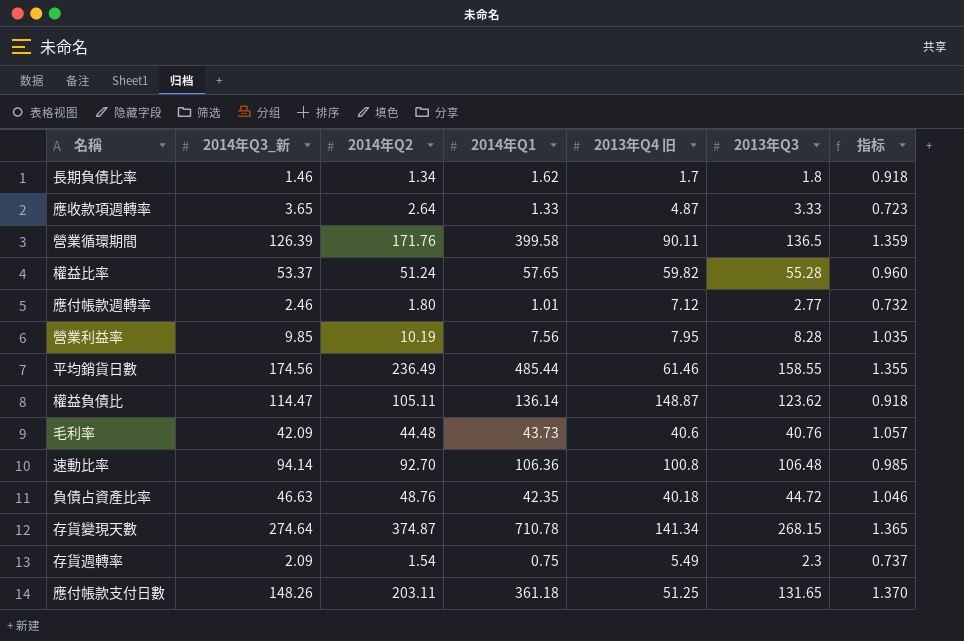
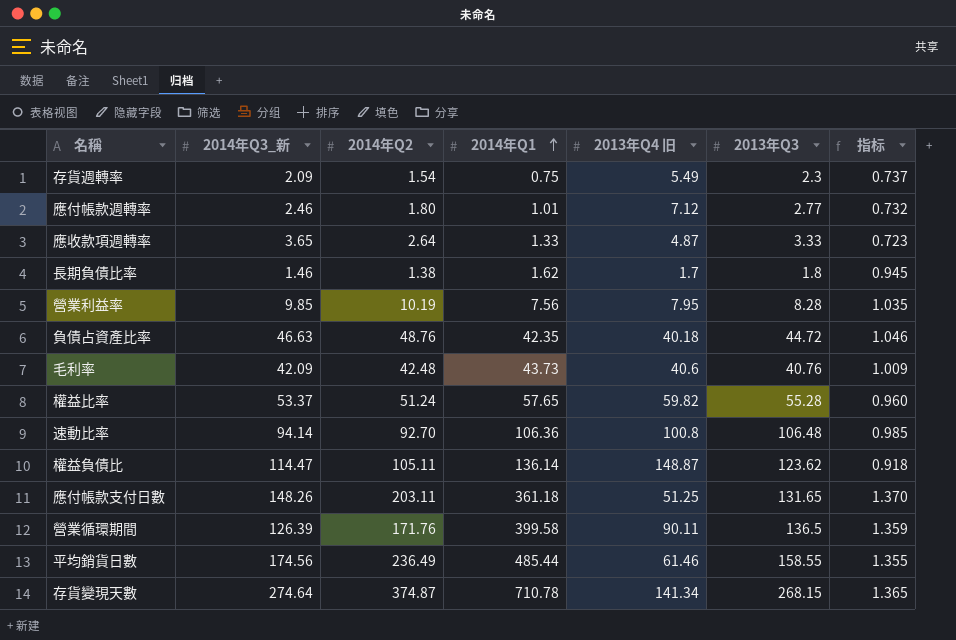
row order: none -> 2014年Q1 ascending
長期負債比率 | 2014年Q2: 1.34 -> 1.38
長期負債比率 | 指标: 0.918 -> 0.945
毛利率 | 2014年Q2: 44.48 -> 42.48
毛利率 | 指标: 1.057 -> 1.009

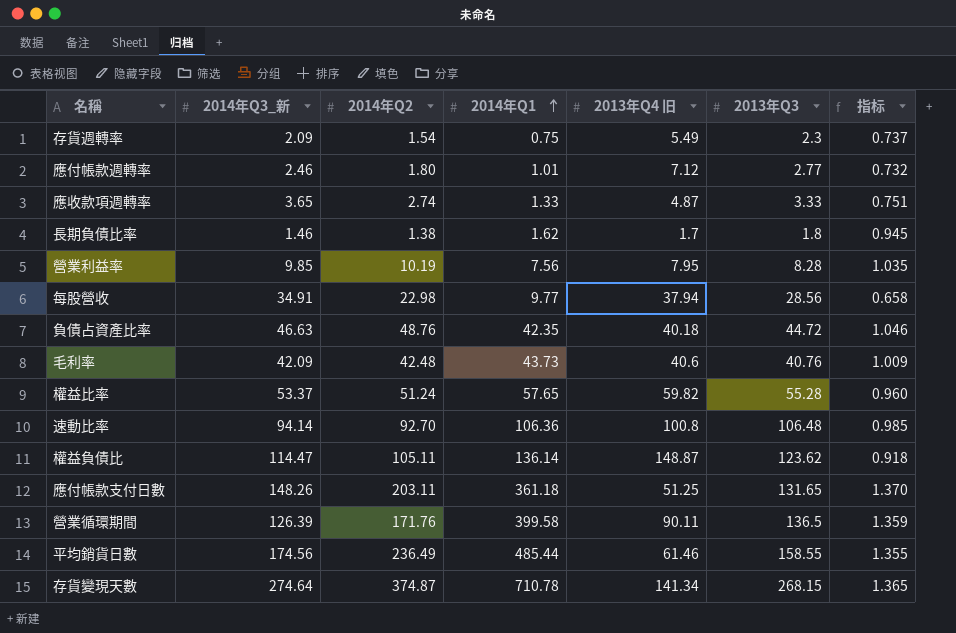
應收款項週轉率 | 2014年Q2: 2.64 -> 2.74
應收款項週轉率 | 指标: 0.723 -> 0.751
row 每股營收: none -> 34.91 | 22.98 | 9.77 | 37.94 | 28.56 | 0.658

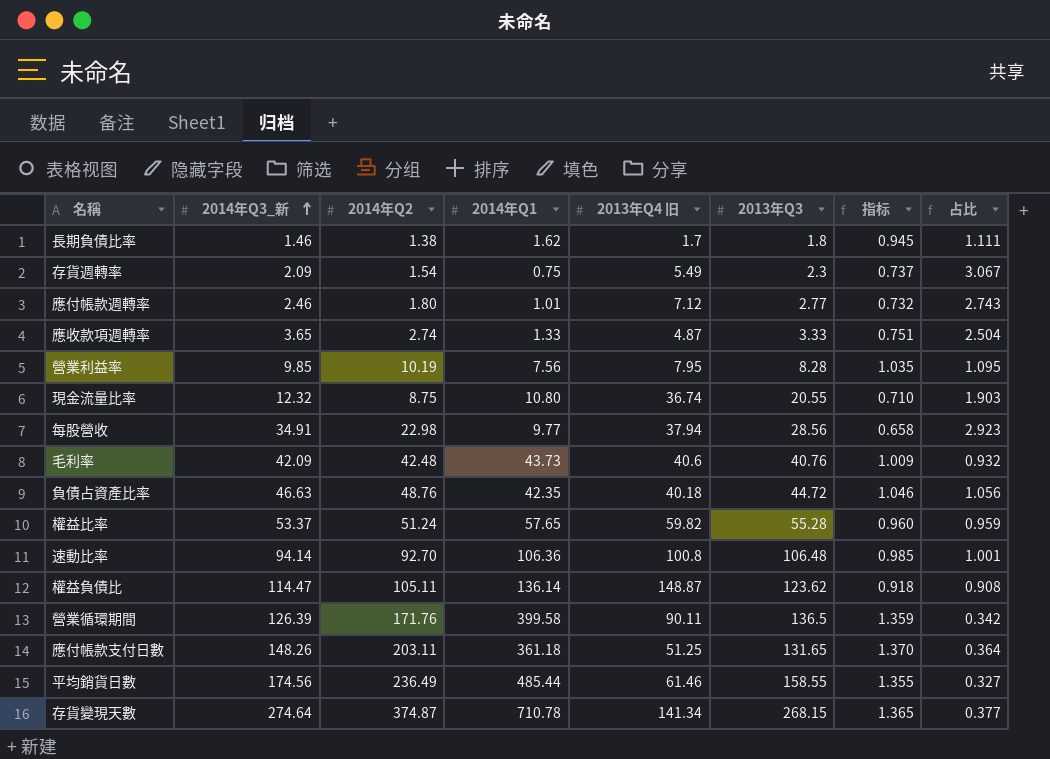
row order: 2014年Q1 ascending -> 2014年Q3_新 ascending
column 占比 | formula: none -> [2013年Q3] / [2014年Q1]
row 現金流量比率: none -> 12.32 | 8.75 | 10.80 | 36.74 | 20.55 | 0.710 | 1.903

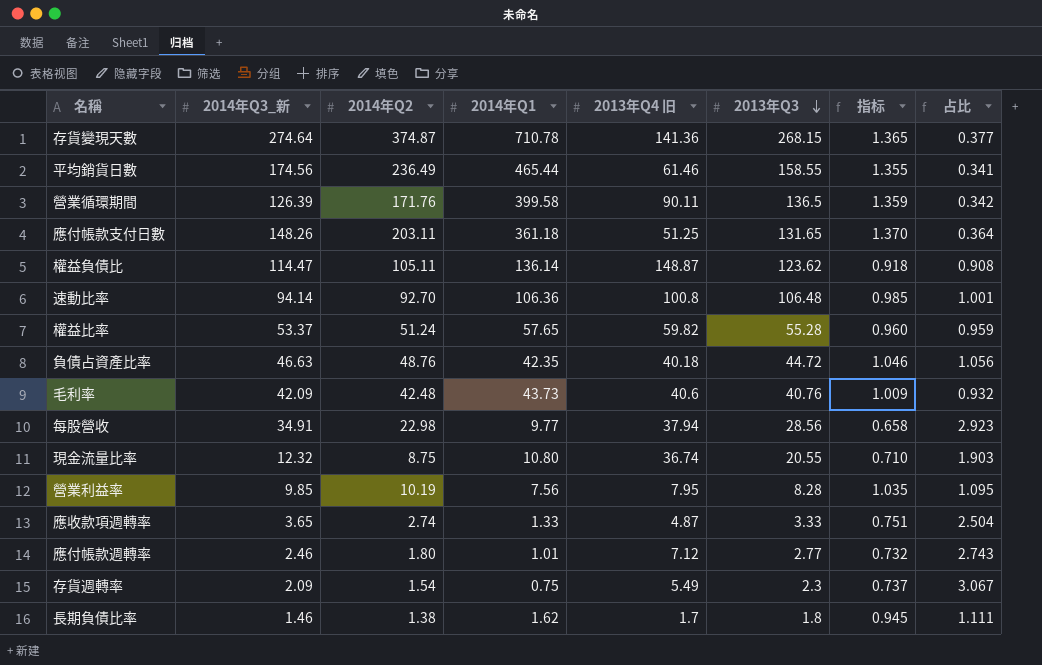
row order: 2014年Q3_新 ascending -> 2013年Q3 descending
存貨變現天數 | 2013年Q4 旧: 141.34 -> 141.36
平均銷貨日數 | 2014年Q1: 485.44 -> 465.44
平均銷貨日數 | 占比: 0.327 -> 0.341

